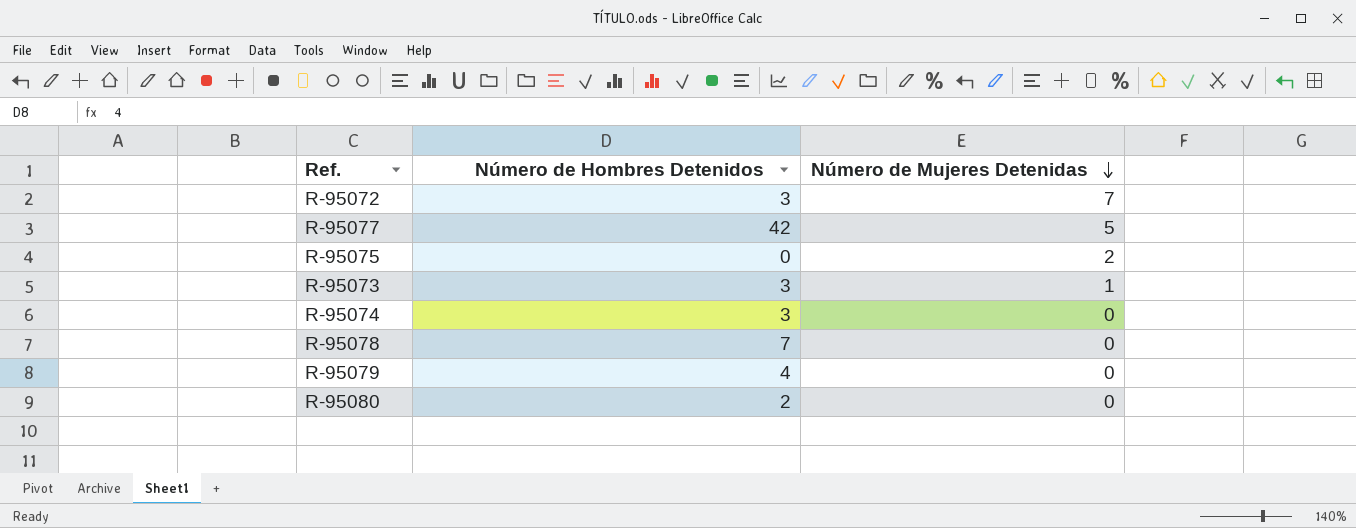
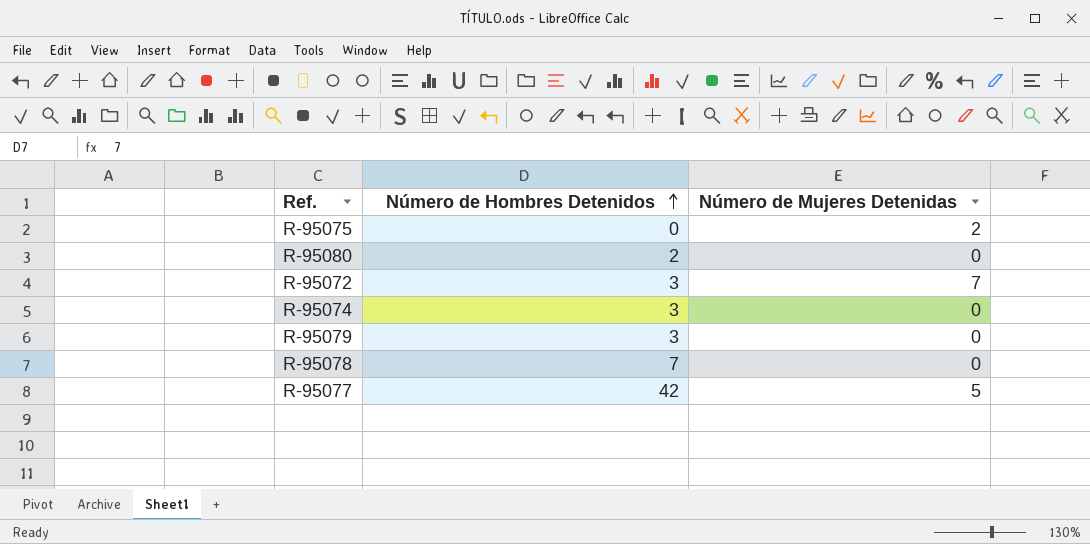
row order: Número de Mujeres Detenidas descending -> Número de Hombres Detenidos ascending
row R-95073: 3 | 1 -> none
R-95079 | Número de Hombres Detenidos: 4 -> 3

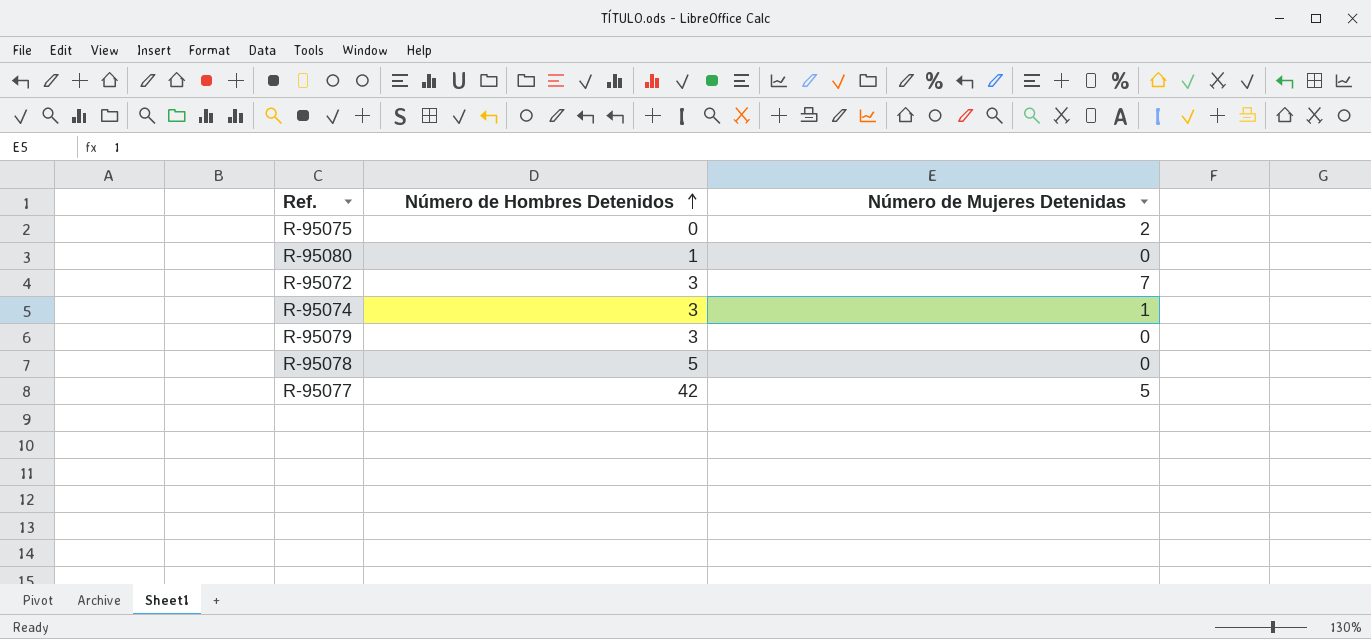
R-95080 | Número de Hombres Detenidos: 2 -> 1
R-95074 | Número de Mujeres Detenidas: 0 -> 1
R-95078 | Número de Hombres Detenidos: 7 -> 5

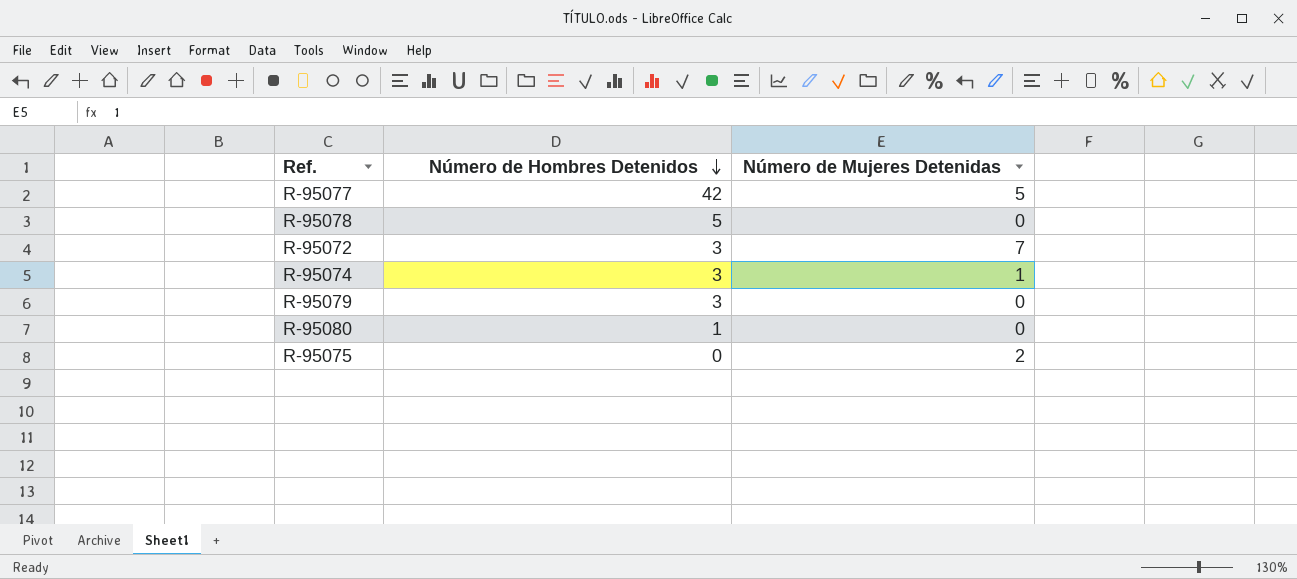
row order: Número de Hombres Detenidos ascending -> Número de Hombres Detenidos descending

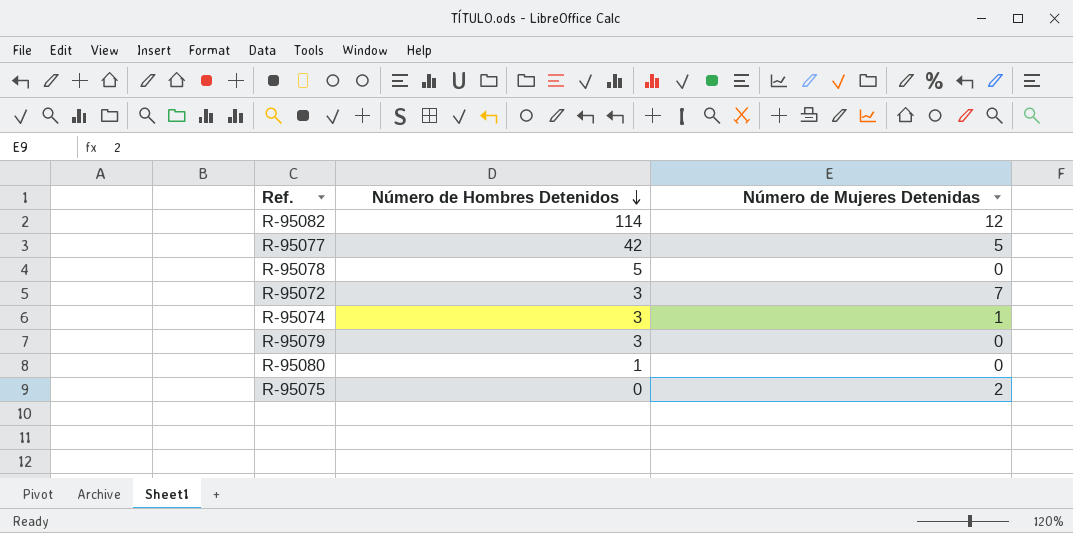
row R-95082: none -> 114 | 12

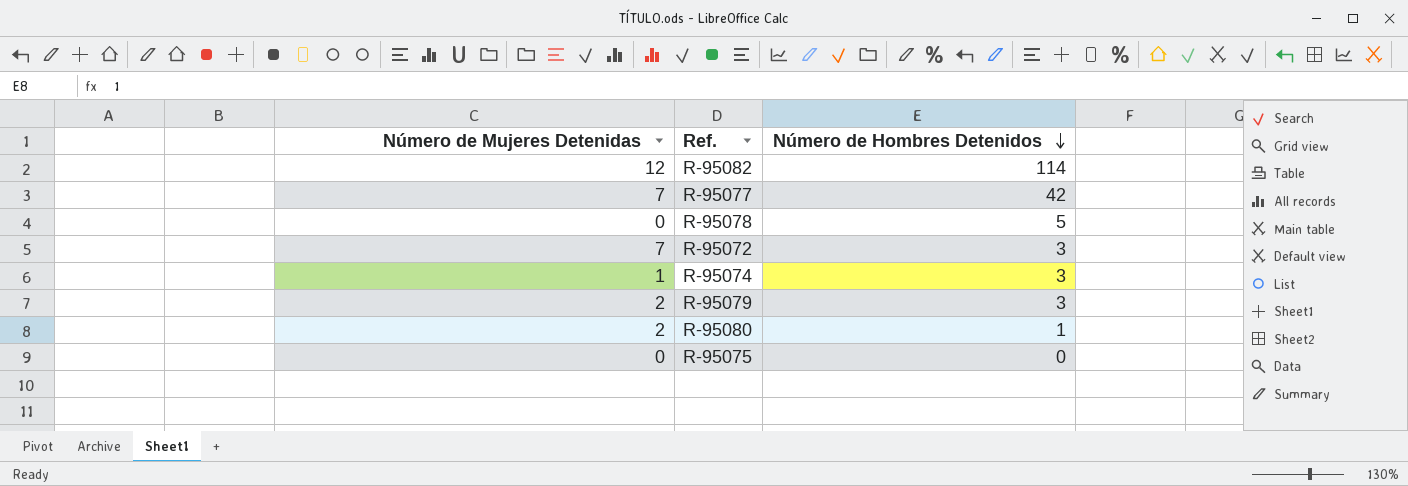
column Número de Mujeres Detenidas | position: 3 -> 1
R-95077 | Número de Mujeres Detenidas: 5 -> 7
R-95079 | Número de Mujeres Detenidas: 0 -> 2
R-95080 | Número de Mujeres Detenidas: 0 -> 2
R-95075 | Número de Mujeres Detenidas: 2 -> 0

